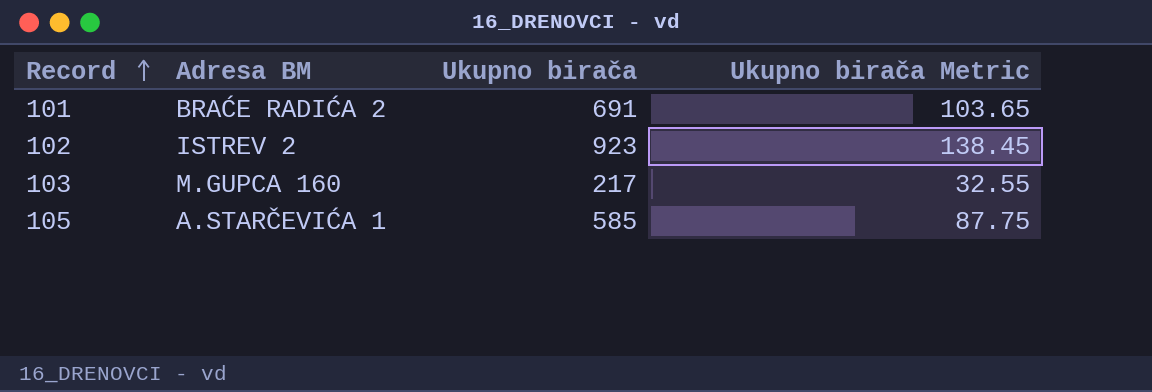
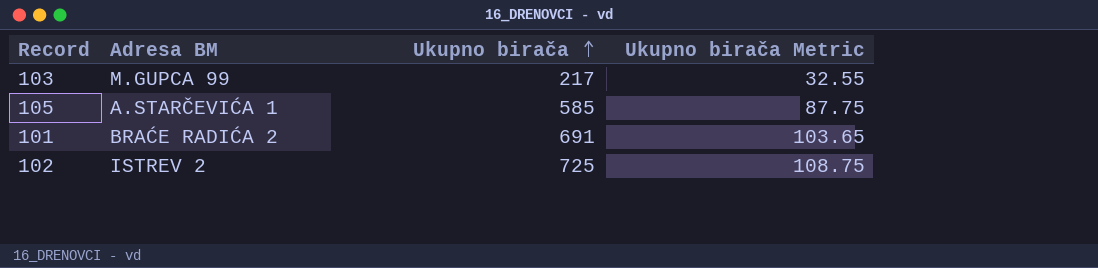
row order: Record ascending -> Ukupno birača ascending
103 | Adresa BM: M.GUPCA 160 -> M.GUPCA 99
102 | Ukupno birača: 923 -> 725
102 | Ukupno birača Metric: 138.45 -> 108.75

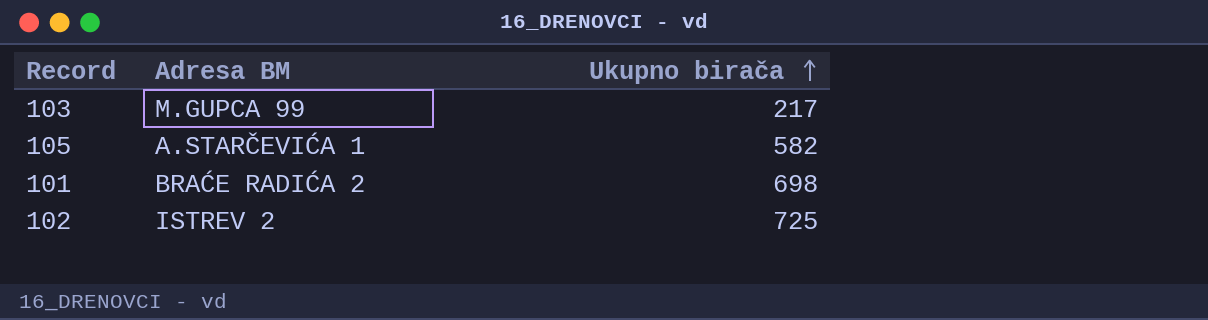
column Ukupno birača Metric | formula: [Ukupno birača] * 0.15 -> none
105 | Ukupno birača: 585 -> 582
101 | Ukupno birača: 691 -> 698

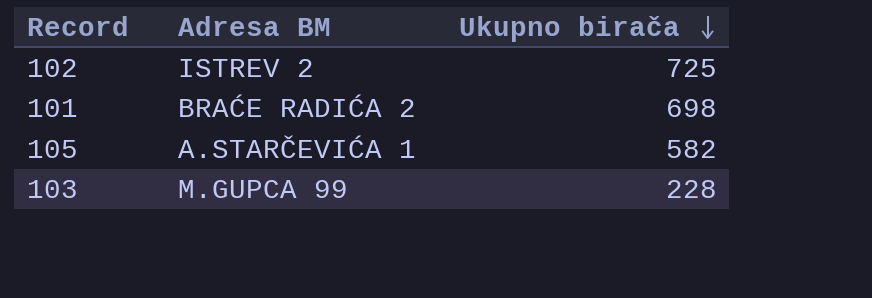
row order: Ukupno birača ascending -> Ukupno birača descending
103 | Ukupno birača: 217 -> 228

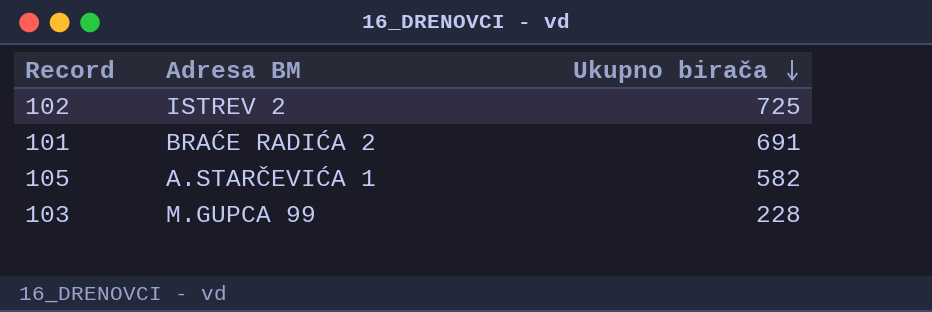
101 | Ukupno birača: 698 -> 691

